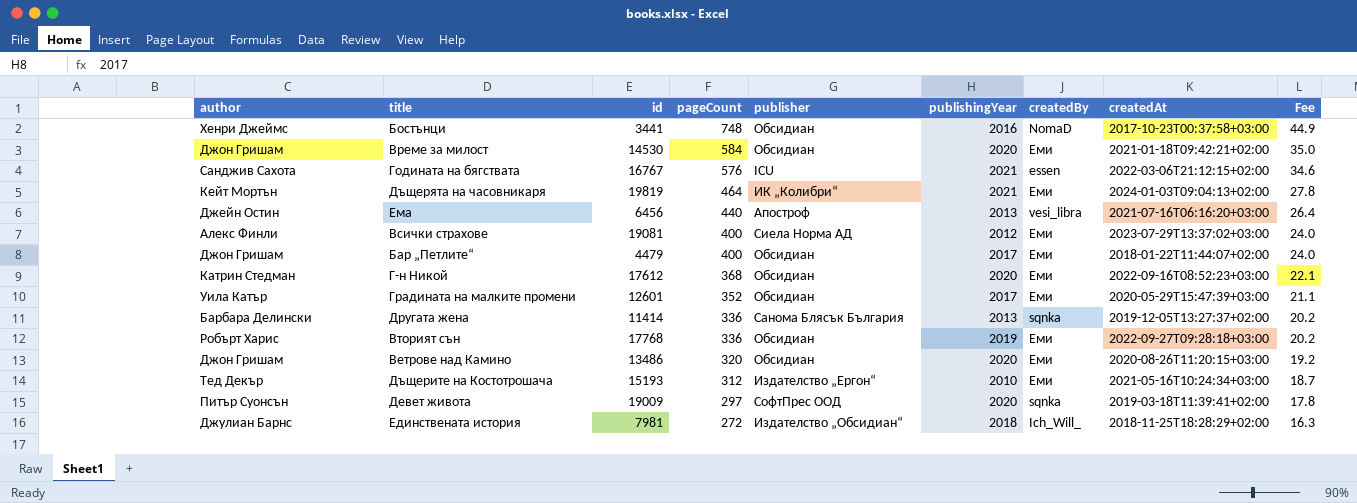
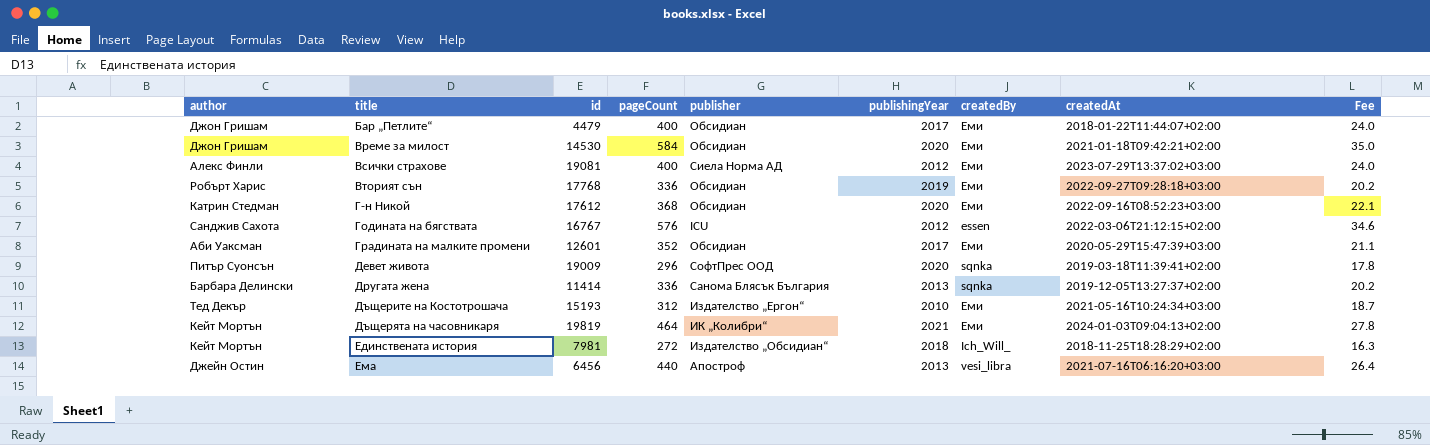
row order: pageCount descending -> title ascending
row Бостънци: Хенри Джеймс | 3441 | 748 | Обсидиан | 2016 | NomaD | 2017-10-23T00:37:58+03:00 | 44.9 -> none
row Ветрове над Камино: Джон Гришам | 13486 | 320 | Обсидиан | 2020 | Еми | 2020-08-26T11:20:15+03:00 | 19.2 -> none
Годината на бягствата | publishingYear: 2021 -> 2012
Градината на малките промени | author: Уила Катър -> Аби Уаксман
Девет живота | pageCount: 297 -> 296
Единствената история | author: Джулиан Барнс -> Кейт Мортън

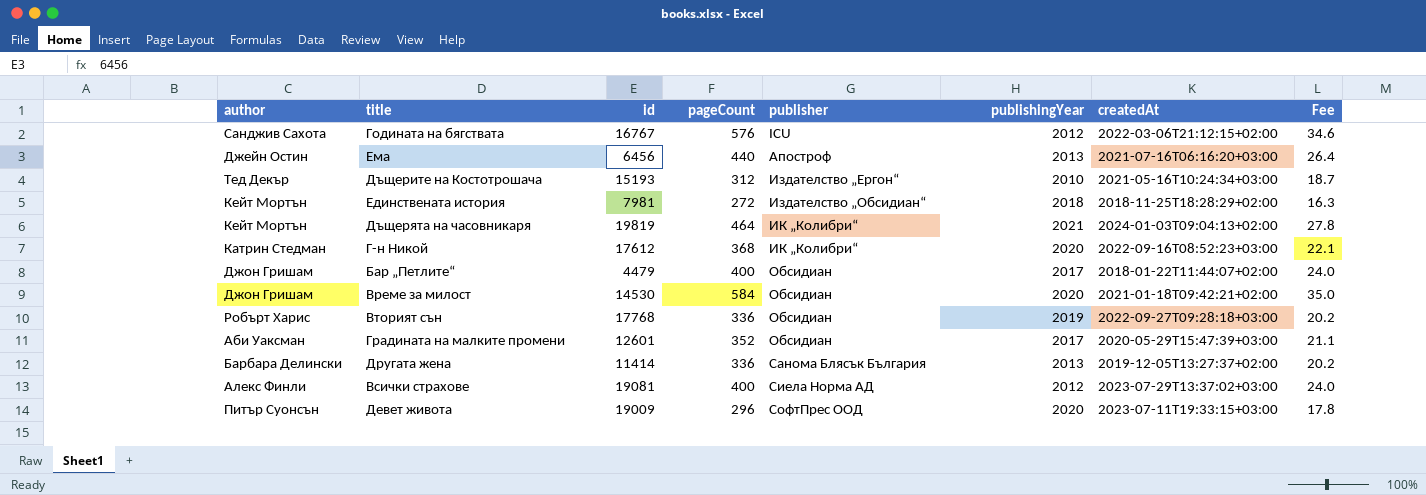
row order: title ascending -> publisher ascending
column createdBy | position: 7 -> none
Г-н Никой | publisher: Обсидиан -> ИК „Колибри“
Девет живота | createdAt: 2019-03-18T11:39:41+02:00 -> 2023-07-11T19:33:15+03:00

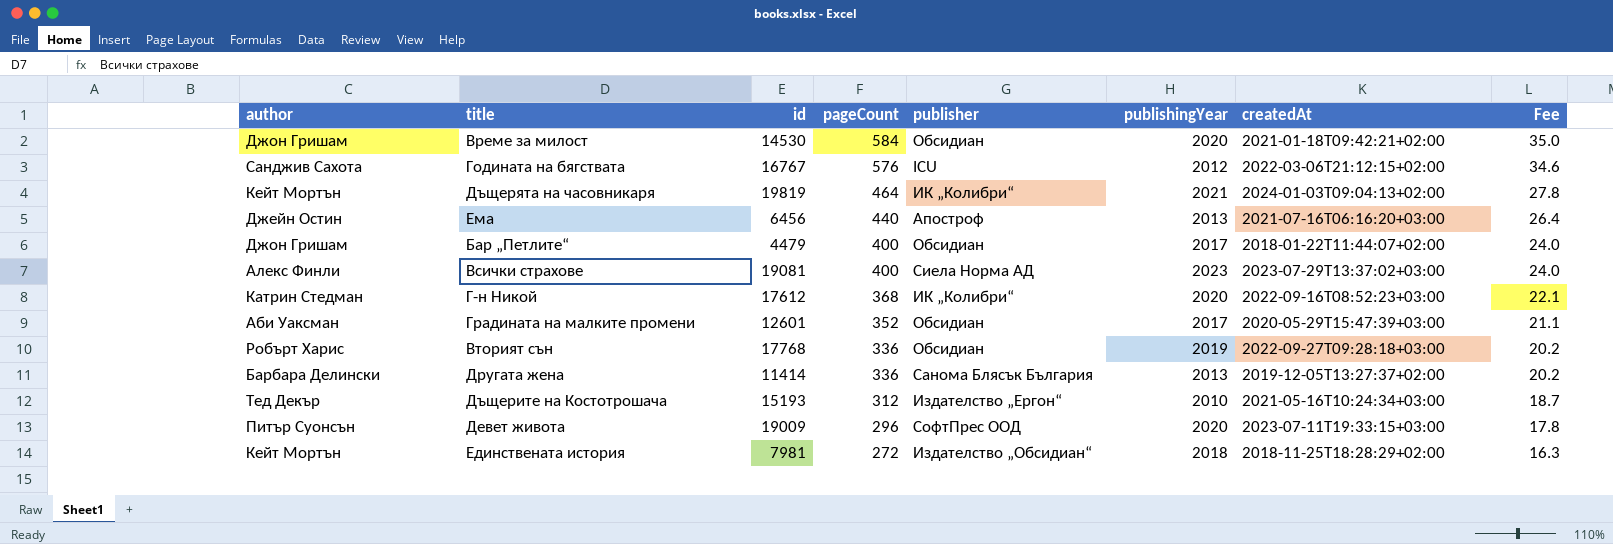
row order: publisher ascending -> pageCount descending
Всички страхове | publishingYear: 2012 -> 2023

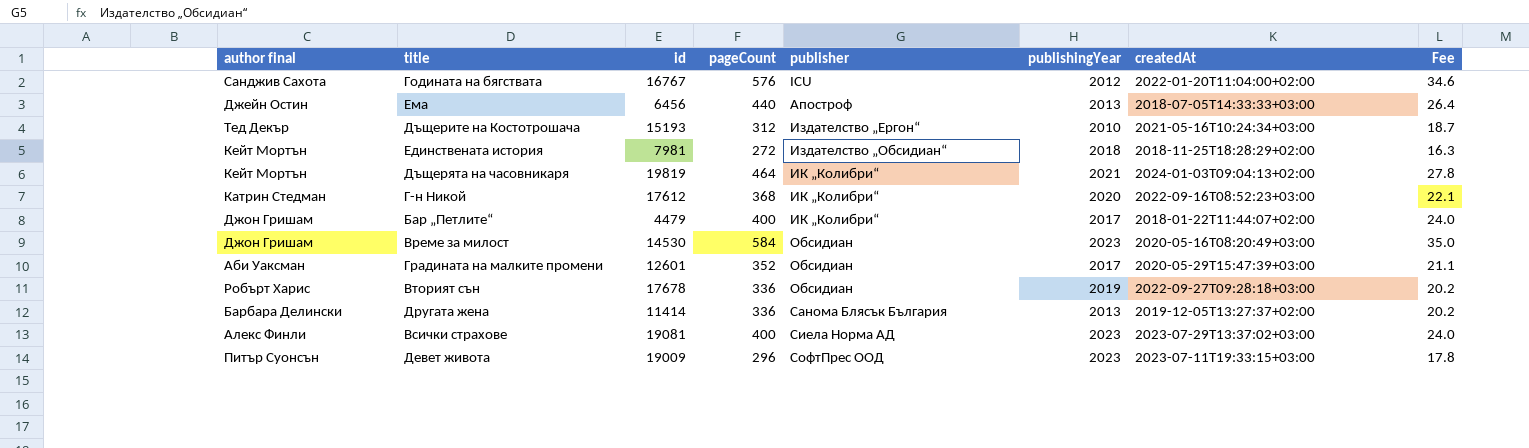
row order: pageCount descending -> publisher ascending
column name: author -> author final
Годината на бягствата | createdAt: 2022-03-06T21:12:15+02:00 -> 2022-01-20T11:04:00+02:00
Ема | createdAt: 2021-07-16T06:16:20+03:00 -> 2018-07-05T14:33:33+03:00
Бар „Петлите“ | publisher: Обсидиан -> ИК „Колибри“
Време за милост | publishingYear: 2020 -> 2023
Време за милост | createdAt: 2021-01-18T09:42:21+02:00 -> 2020-05-16T08:20:49+03:00
Вторият сън | id: 17768 -> 17678
Девет живота | publishingYear: 2020 -> 2023

